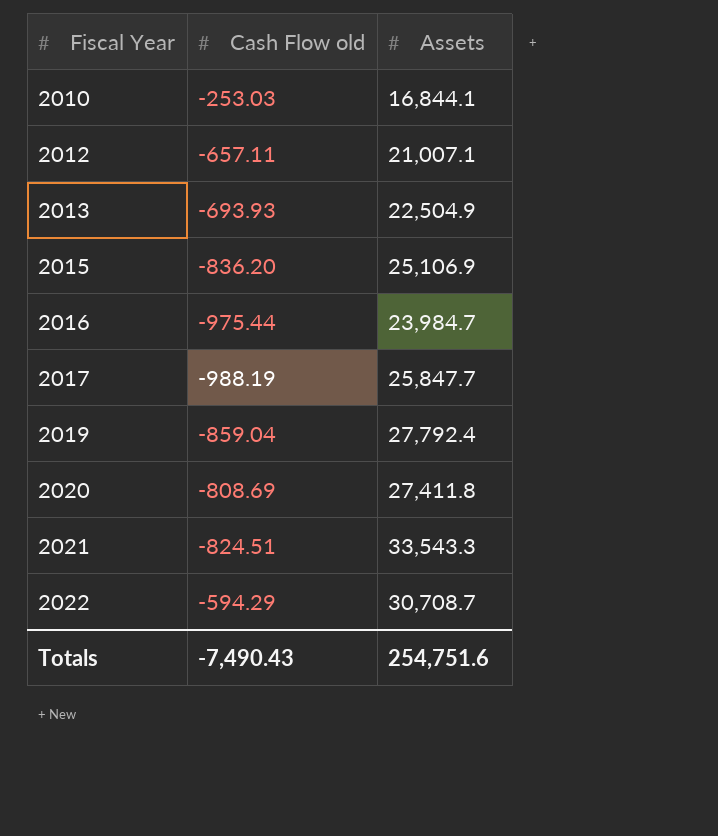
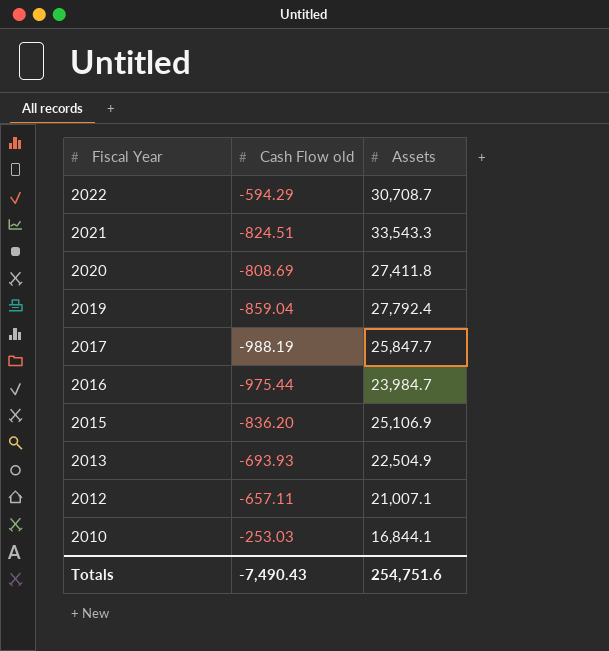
row order: Fiscal Year ascending -> Fiscal Year descending

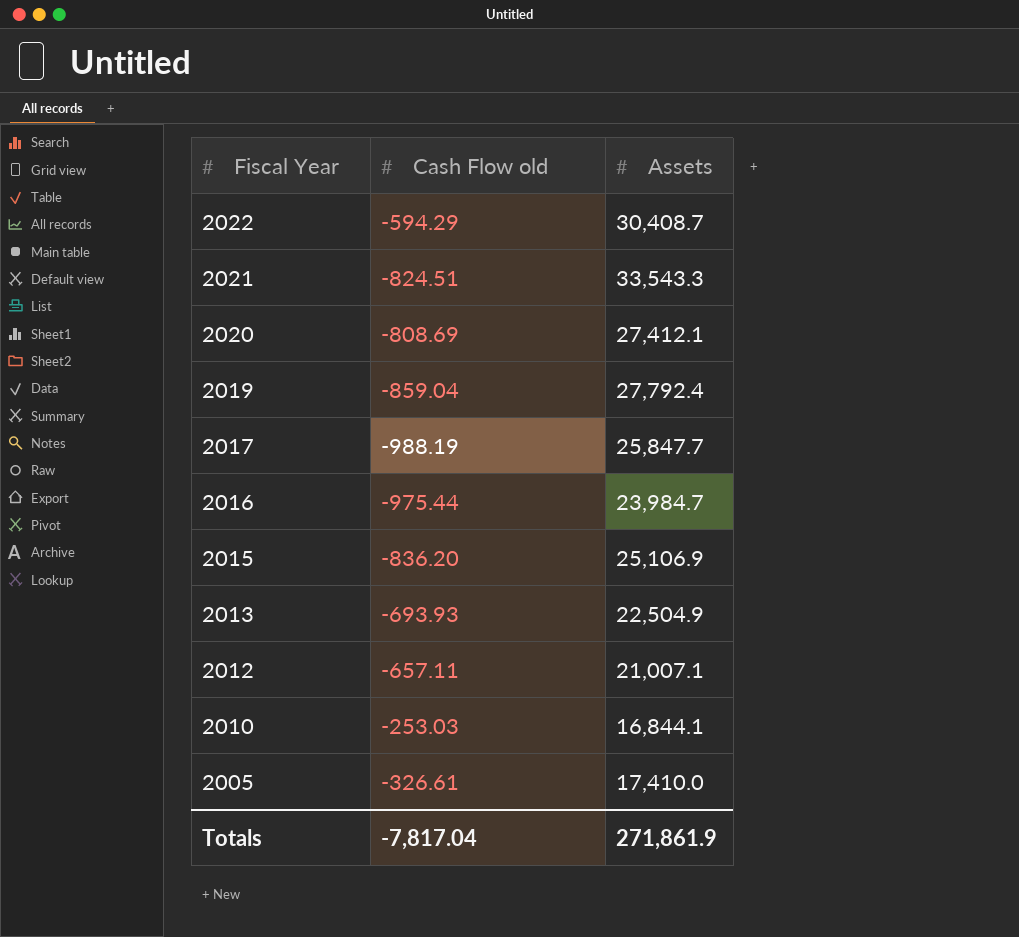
2022 | Assets: 30,708.7 -> 30,408.7
2020 | Assets: 27,411.8 -> 27,412.1
row 2005: none -> -326.61 | 17,410.0
Totals | Cash Flow old: -7,490.43 -> -7,817.04
Totals | Assets: 254,751.6 -> 271,861.9

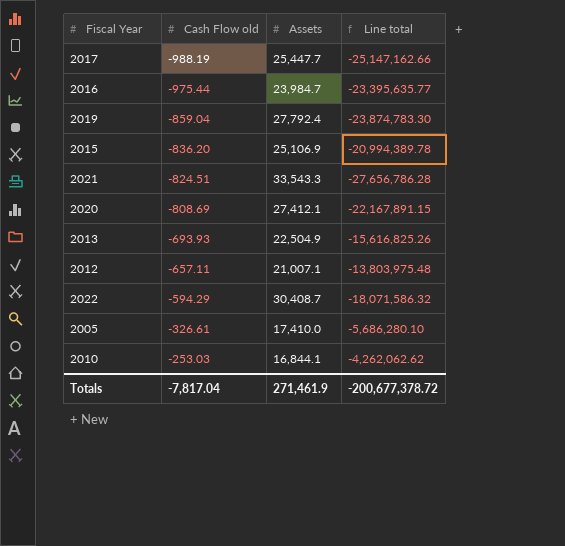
row order: Fiscal Year descending -> Cash Flow old ascending
column Line total | formula: none -> [Cash Flow old] * [Assets]
2017 | Assets: 25,847.7 -> 25,447.7
Totals | Assets: 271,861.9 -> 271,461.9

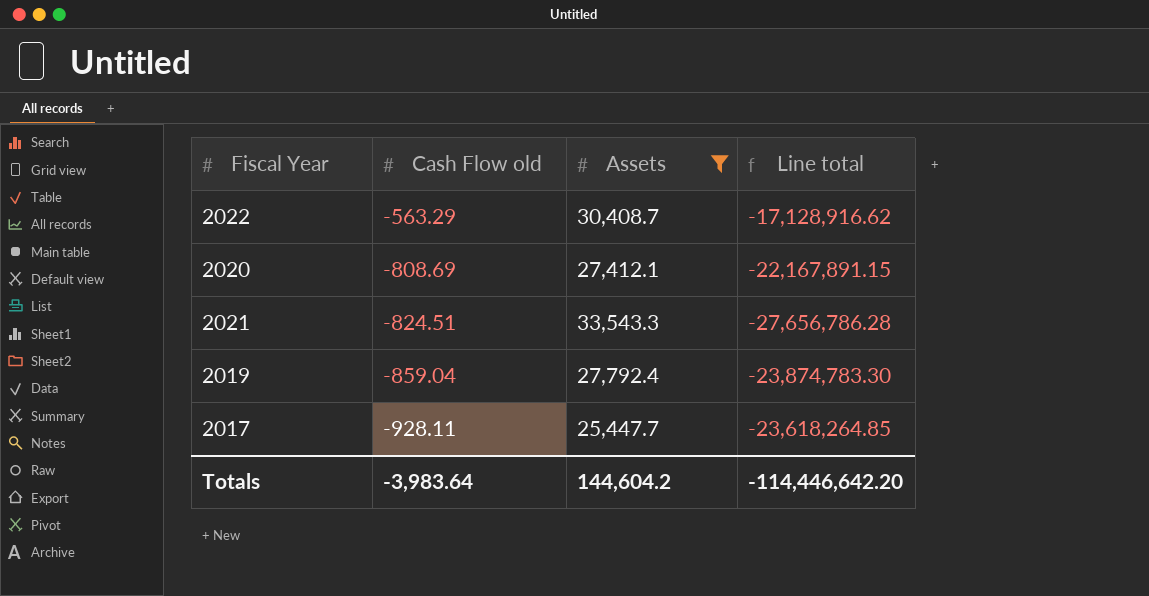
filter: none -> Assets >= 25,447.7
row order: Cash Flow old ascending -> Cash Flow old descending
2022 | Cash Flow old: -594.29 -> -563.29
2022 | Line total: -18,071,586.32 -> -17,128,916.62
2017 | Cash Flow old: -988.19 -> -928.11
2017 | Line total: -25,147,162.66 -> -23,618,264.85
Totals | Cash Flow old: -7,817.04 -> -3,983.64
Totals | Assets: 271,461.9 -> 144,604.2
Totals | Line total: -200,677,378.72 -> -114,446,642.20

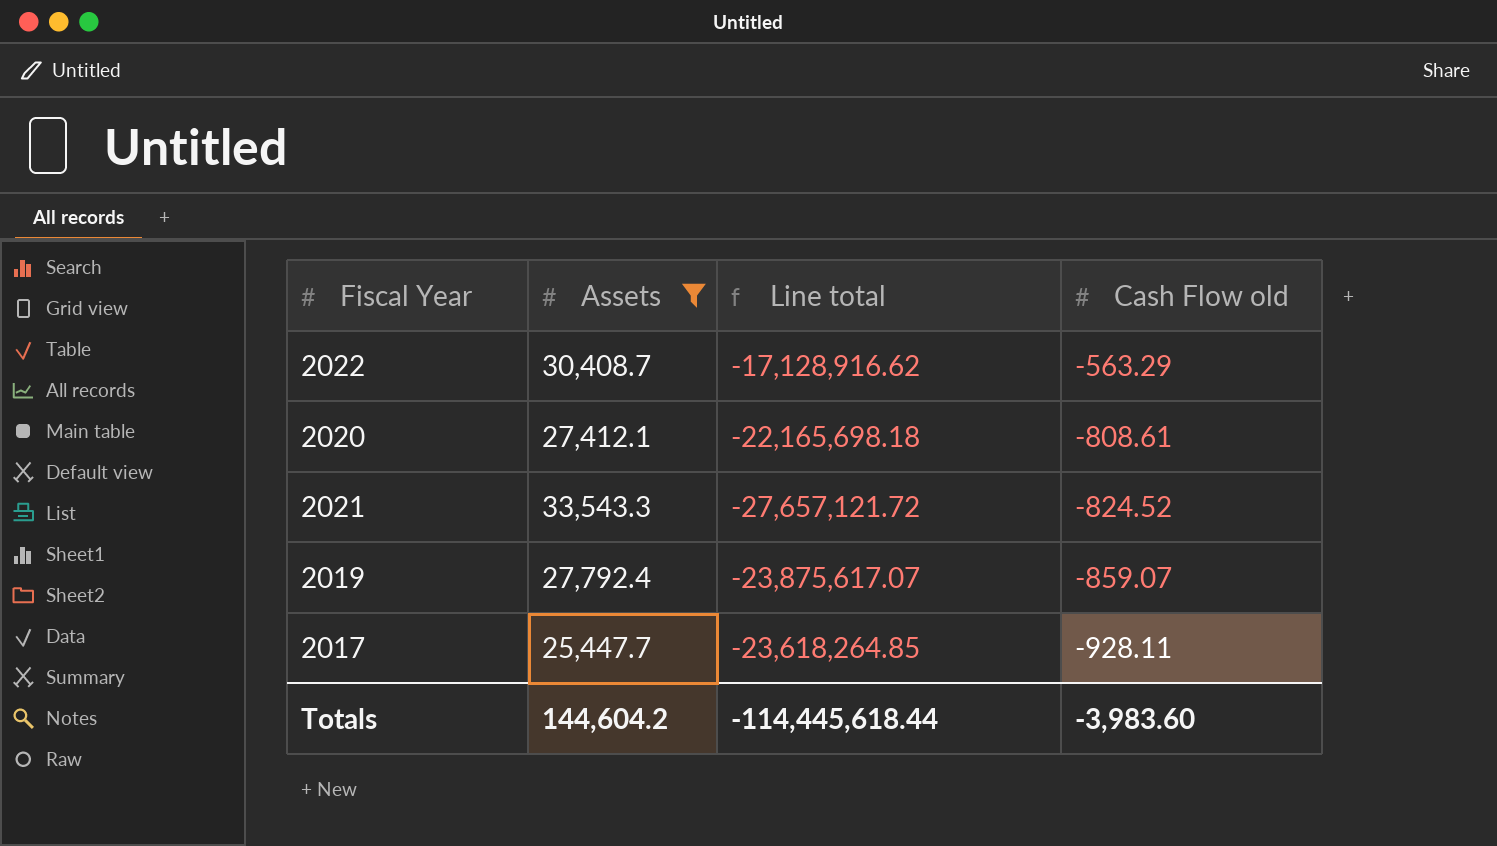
column Cash Flow old | position: 2 -> 4
2020 | Line total: -22,167,891.15 -> -22,165,698.18
2020 | Cash Flow old: -808.69 -> -808.61
2021 | Line total: -27,656,786.28 -> -27,657,121.72
2021 | Cash Flow old: -824.51 -> -824.52
2019 | Line total: -23,874,783.30 -> -23,875,617.07
2019 | Cash Flow old: -859.04 -> -859.07
Totals | Line total: -114,446,642.20 -> -114,445,618.44
Totals | Cash Flow old: -3,983.64 -> -3,983.60

